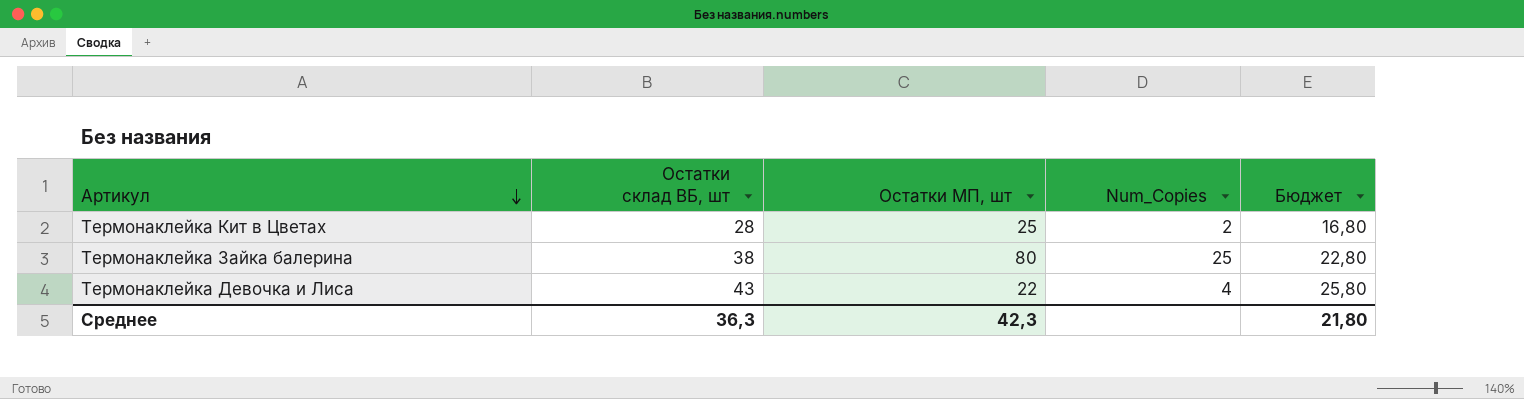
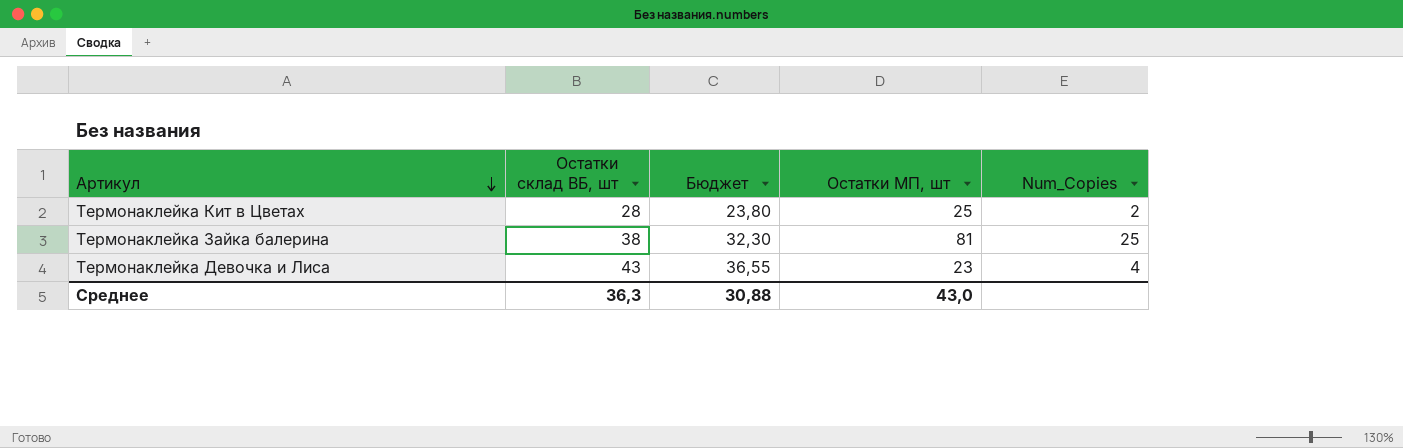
column Бюджет | formula: [Остатки склад ВБ, шт] * 0,6 -> [Остатки склад ВБ, шт] * 0,85
column Бюджет | position: 5 -> 3
Термонаклейка Зайка балерина | Остатки МП, шт: 80 -> 81
Термонаклейка Девочка и Лиса | Остатки МП, шт: 22 -> 23
Среднее | Бюджет: 21,80 -> 30,88
Среднее | Остатки МП, шт: 42,3 -> 43,0

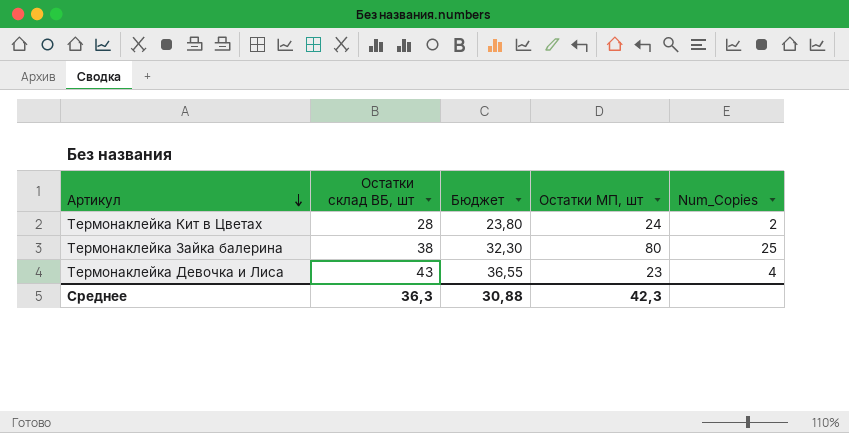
Термонаклейка Кит в Цветах | Остатки МП, шт: 25 -> 24
Термонаклейка Зайка балерина | Остатки МП, шт: 81 -> 80
Среднее | Остатки МП, шт: 43,0 -> 42,3

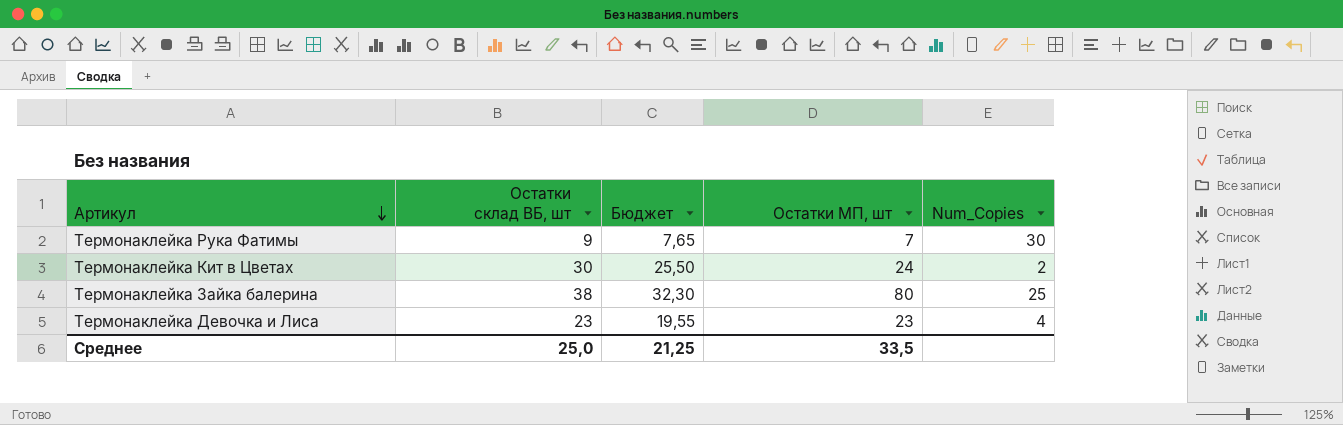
row Термонаклейка Рука Фатимы: none -> 9 | 7,65 | 7 | 30
Термонаклейка Кит в Цветах | Остатки склад ВБ, шт: 28 -> 30
Термонаклейка Кит в Цветах | Бюджет: 23,80 -> 25,50
Термонаклейка Девочка и Лиса | Остатки склад ВБ, шт: 43 -> 23
Термонаклейка Девочка и Лиса | Бюджет: 36,55 -> 19,55
Среднее | Остатки склад ВБ, шт: 36,3 -> 25,0
Среднее | Бюджет: 30,88 -> 21,25
Среднее | Остатки МП, шт: 42,3 -> 33,5

